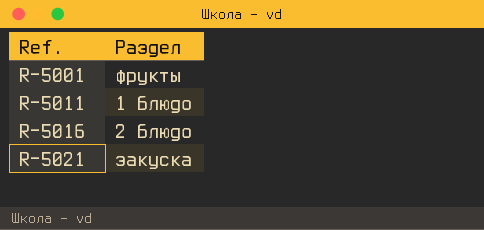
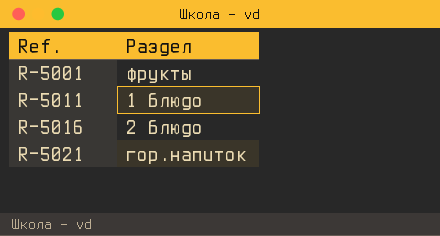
R-5021 | Раздел: закуска -> гор.напиток

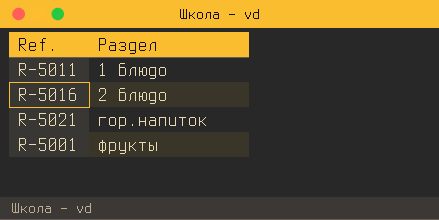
row order: Ref. ascending -> Раздел ascending

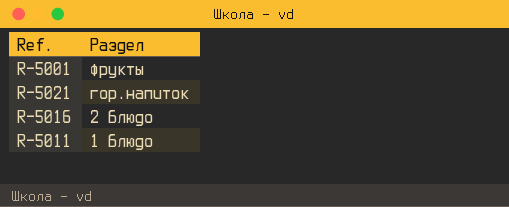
row order: Раздел ascending -> Раздел descending

